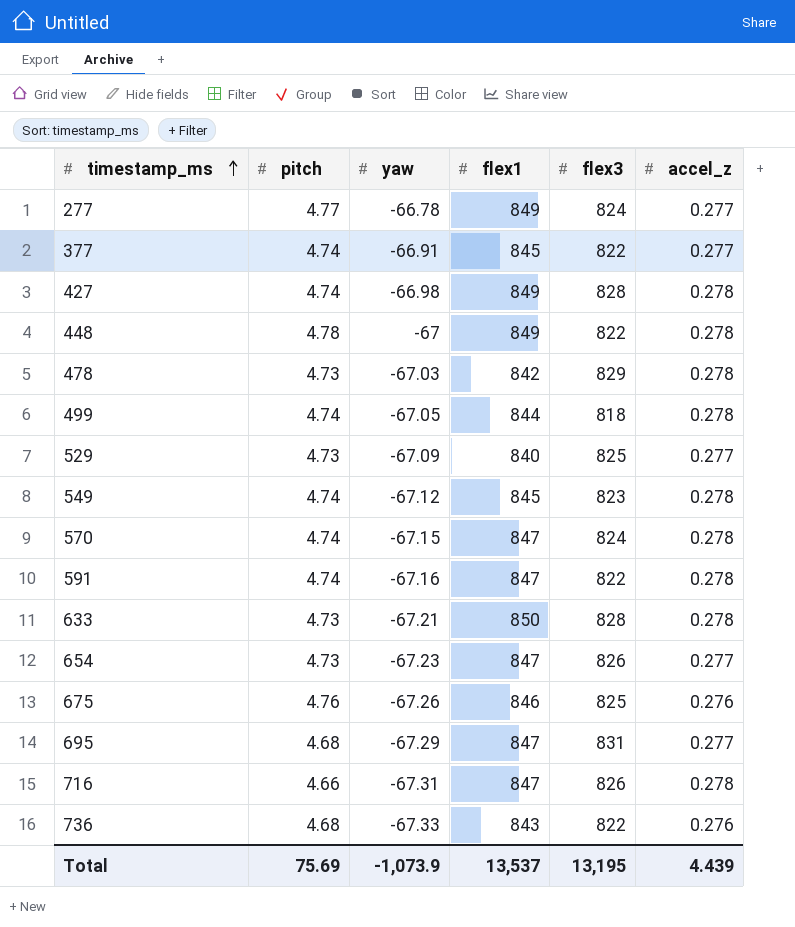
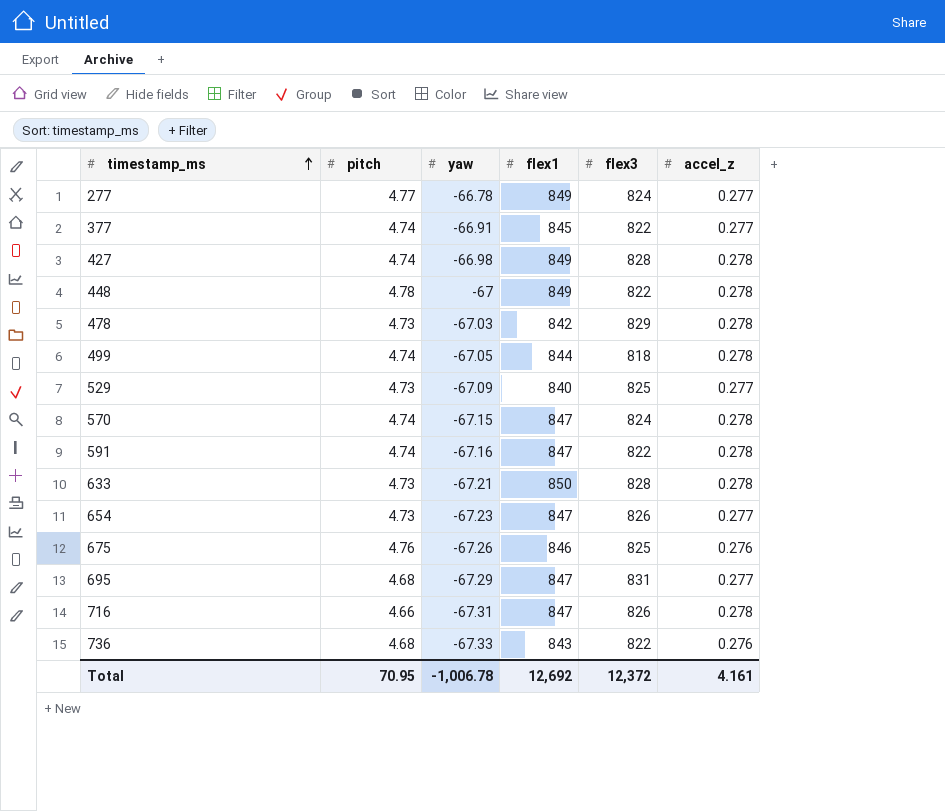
row 549: 4.74 | -67.12 | 845 | 823 | 0.278 -> none
Total | pitch: 75.69 -> 70.95
Total | yaw: -1,073.9 -> -1,006.78
Total | flex1: 13,537 -> 12,692
Total | flex3: 13,195 -> 12,372
Total | accel_z: 4.439 -> 4.161

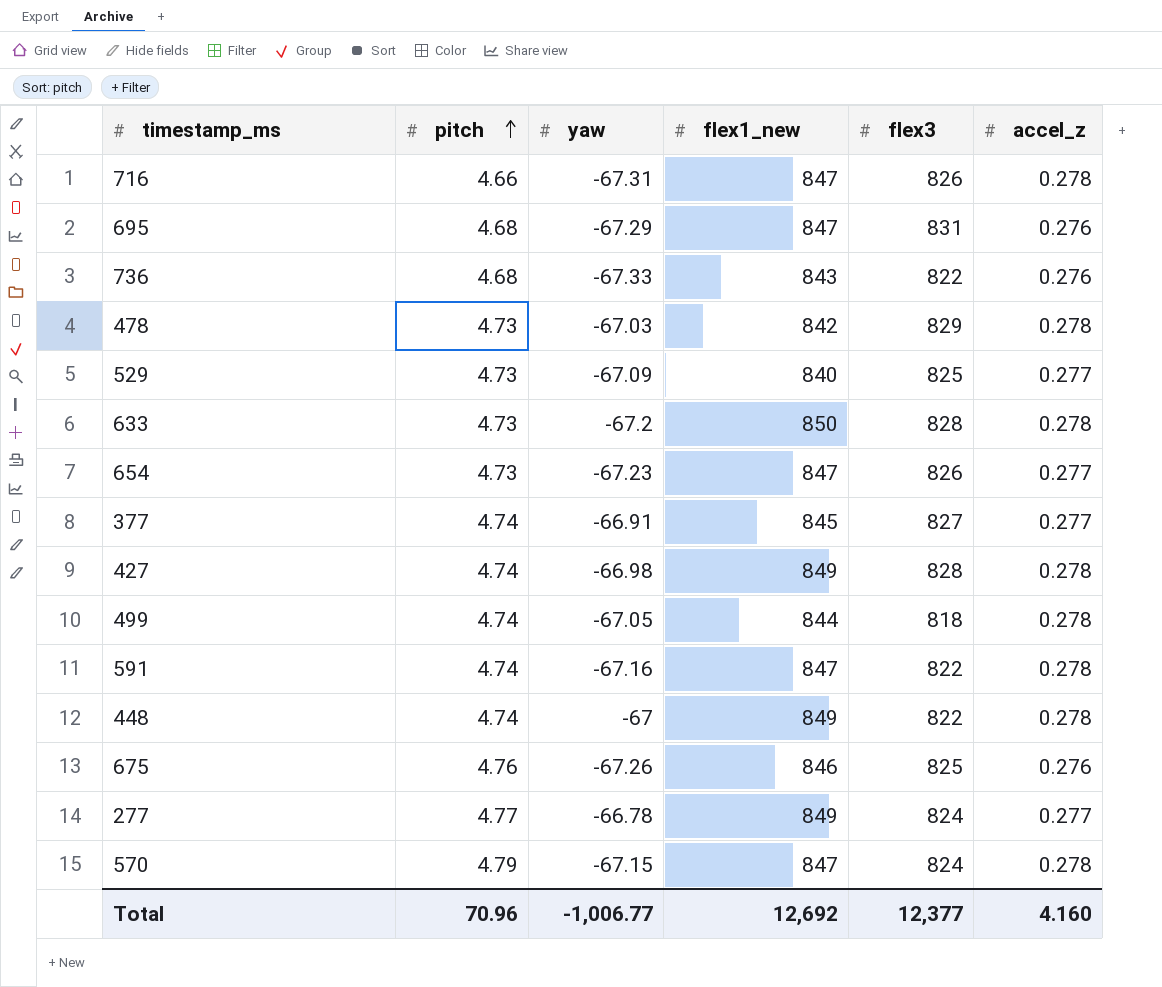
row order: timestamp_ms ascending -> pitch ascending
column name: flex1 -> flex1_new
695 | accel_z: 0.277 -> 0.276
633 | yaw: -67.21 -> -67.2
377 | flex3: 822 -> 827
448 | pitch: 4.78 -> 4.74
570 | pitch: 4.74 -> 4.79
Total | pitch: 70.95 -> 70.96
Total | yaw: -1,006.78 -> -1,006.77
Total | flex3: 12,372 -> 12,377
Total | accel_z: 4.161 -> 4.160

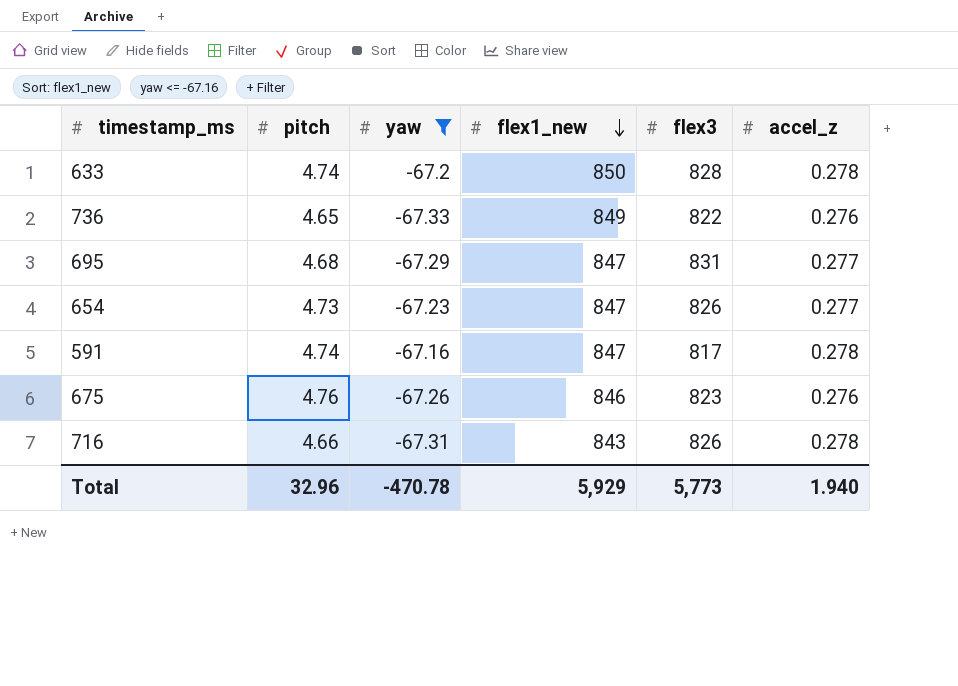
filter: none -> yaw <= -67.16
row order: pitch ascending -> flex1_new descending
633 | pitch: 4.73 -> 4.74
736 | pitch: 4.68 -> 4.65
736 | flex1_new: 843 -> 849
695 | accel_z: 0.276 -> 0.277
591 | flex3: 822 -> 817
675 | flex3: 825 -> 823
716 | flex1_new: 847 -> 843
Total | pitch: 70.96 -> 32.96
Total | yaw: -1,006.77 -> -470.78
Total | flex1_new: 12,692 -> 5,929
Total | flex3: 12,377 -> 5,773
Total | accel_z: 4.160 -> 1.940

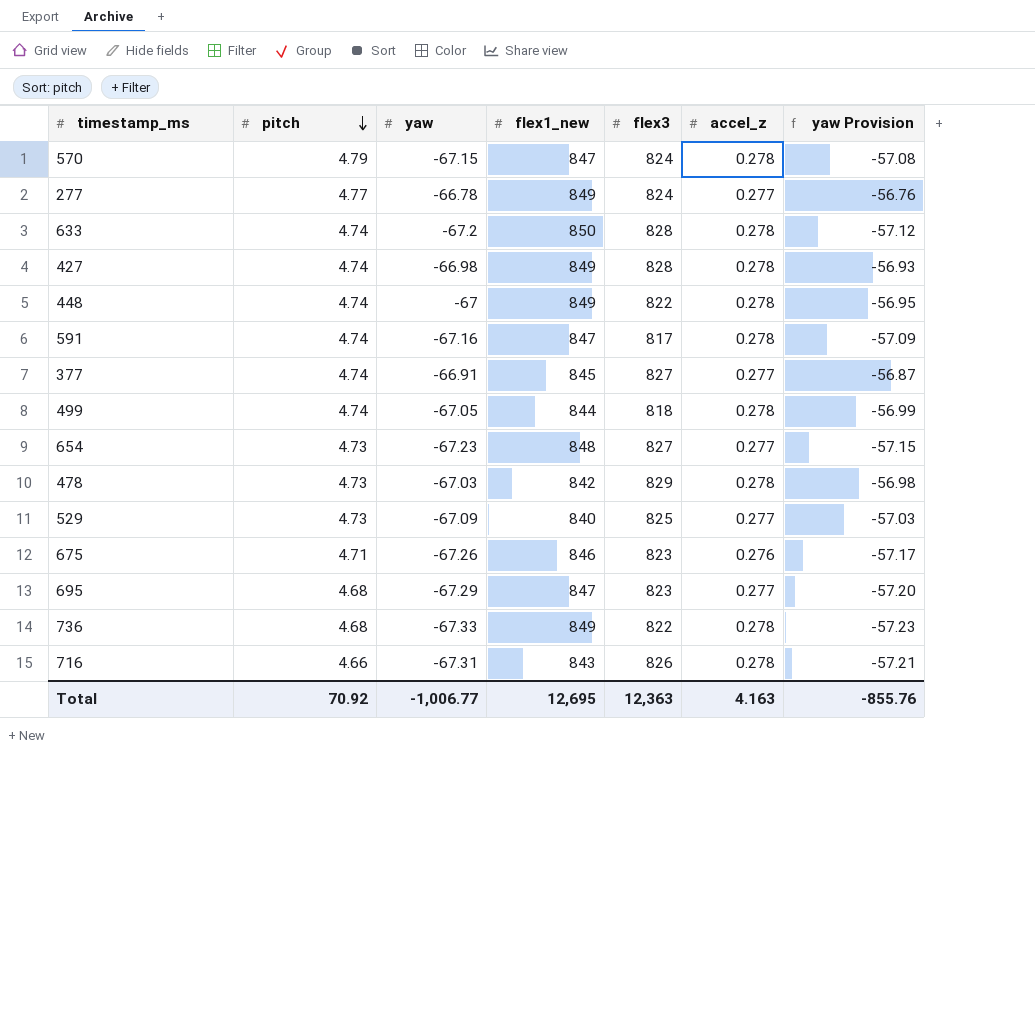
filter: yaw <= -67.16 -> none
row order: flex1_new descending -> pitch descending
column yaw Provision | formula: none -> [yaw] * 0.85
654 | flex1_new: 847 -> 848
654 | flex3: 826 -> 827
675 | pitch: 4.76 -> 4.71
695 | flex3: 831 -> 823
736 | pitch: 4.65 -> 4.68
736 | accel_z: 0.276 -> 0.278
Total | pitch: 32.96 -> 70.92
Total | yaw: -470.78 -> -1,006.77
Total | flex1_new: 5,929 -> 12,695
Total | flex3: 5,773 -> 12,363
Total | accel_z: 1.940 -> 4.163

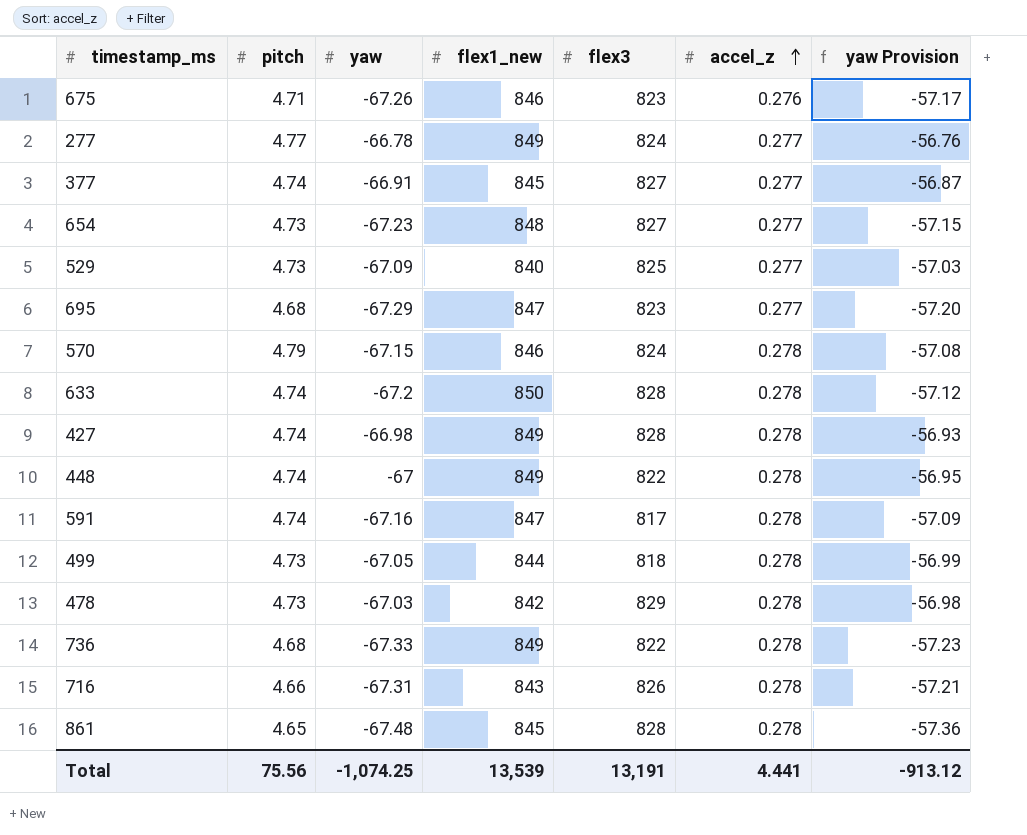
row order: pitch descending -> accel_z ascending
570 | flex1_new: 847 -> 846
499 | pitch: 4.74 -> 4.73
row 861: none -> 4.65 | -67.48 | 845 | 828 | 0.278 | -57.36
Total | pitch: 70.92 -> 75.56
Total | yaw: -1,006.77 -> -1,074.25
Total | flex1_new: 12,695 -> 13,539
Total | flex3: 12,363 -> 13,191
Total | accel_z: 4.163 -> 4.441
Total | yaw Provision: -855.76 -> -913.12

